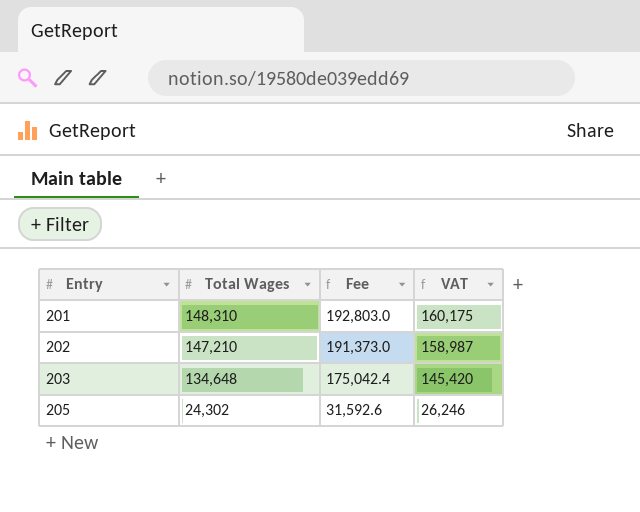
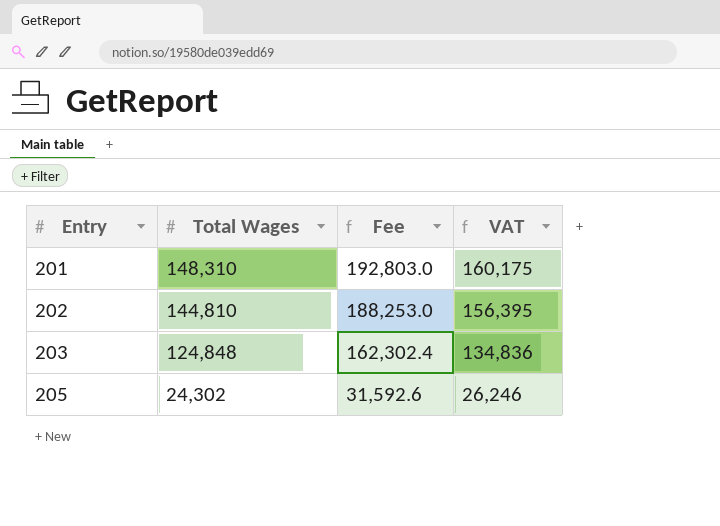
202 | Total Wages: 147,210 -> 144,810
202 | Fee: 191,373.0 -> 188,253.0
202 | VAT: 158,987 -> 156,395
203 | Total Wages: 134,648 -> 124,848
203 | Fee: 175,042.4 -> 162,302.4
203 | VAT: 145,420 -> 134,836

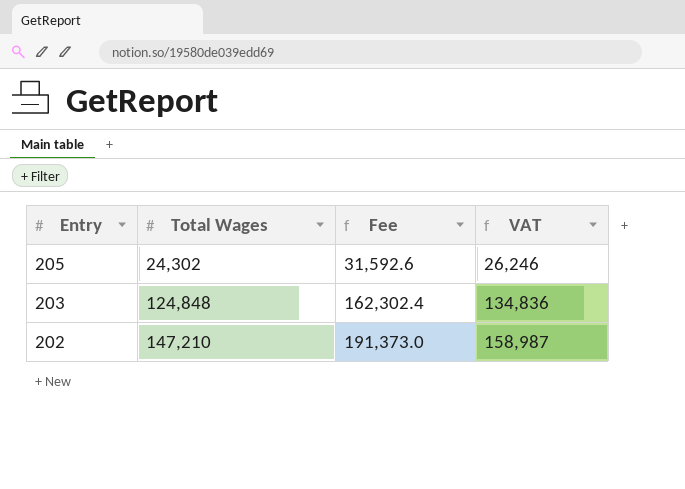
row order: Entry ascending -> Entry descending
row 201: 148,310 | 192,803.0 | 160,175 -> none
202 | Total Wages: 144,810 -> 147,210
202 | Fee: 188,253.0 -> 191,373.0
202 | VAT: 156,395 -> 158,987

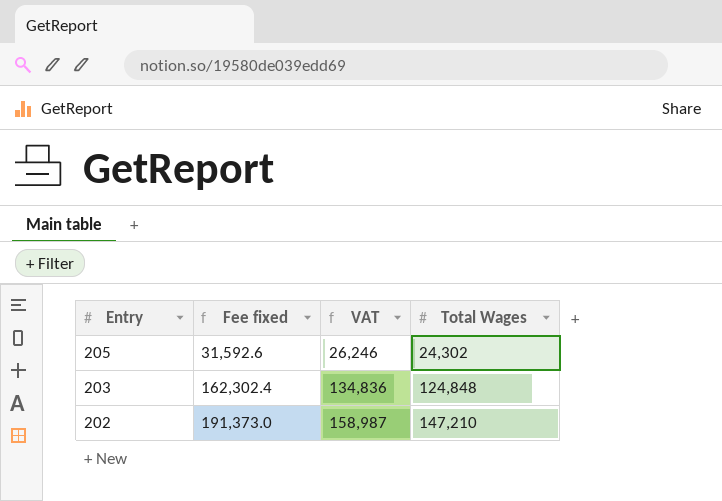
column name: Fee -> Fee fixed
column Total Wages | position: 2 -> 4

